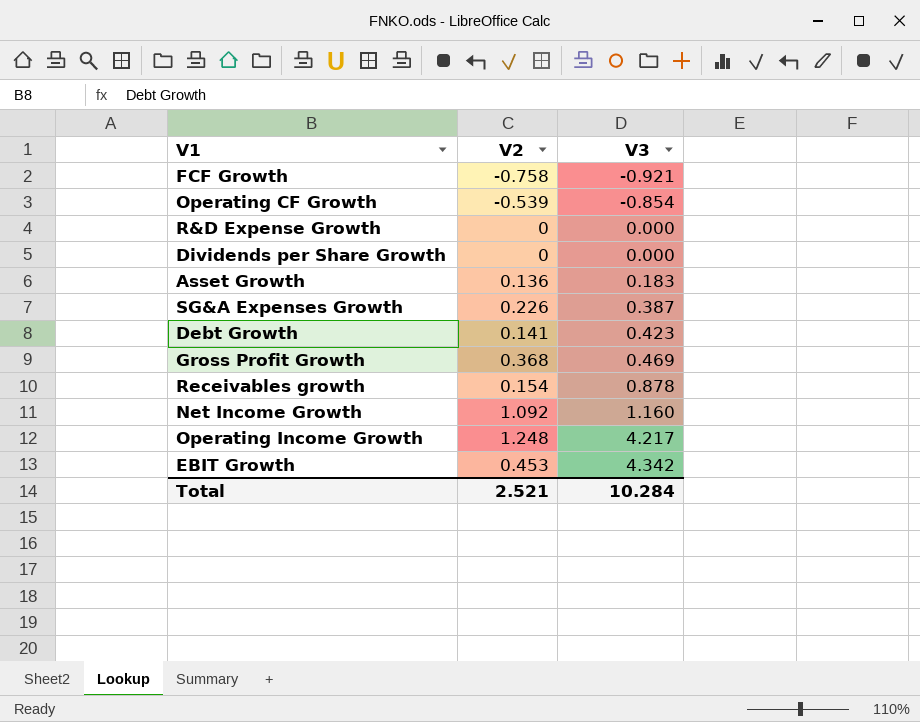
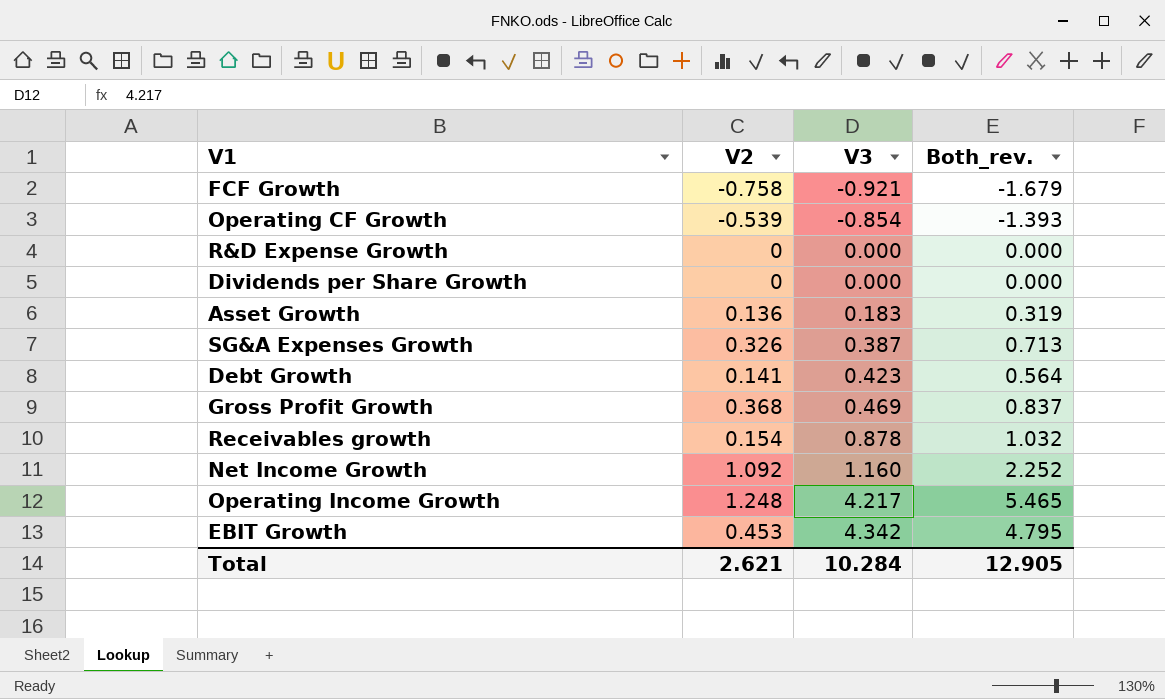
column Both_rev. | formula: none -> [V2] + [V3]
SG&A Expenses Growth | V2: 0.226 -> 0.326
Total | V2: 2.521 -> 2.621

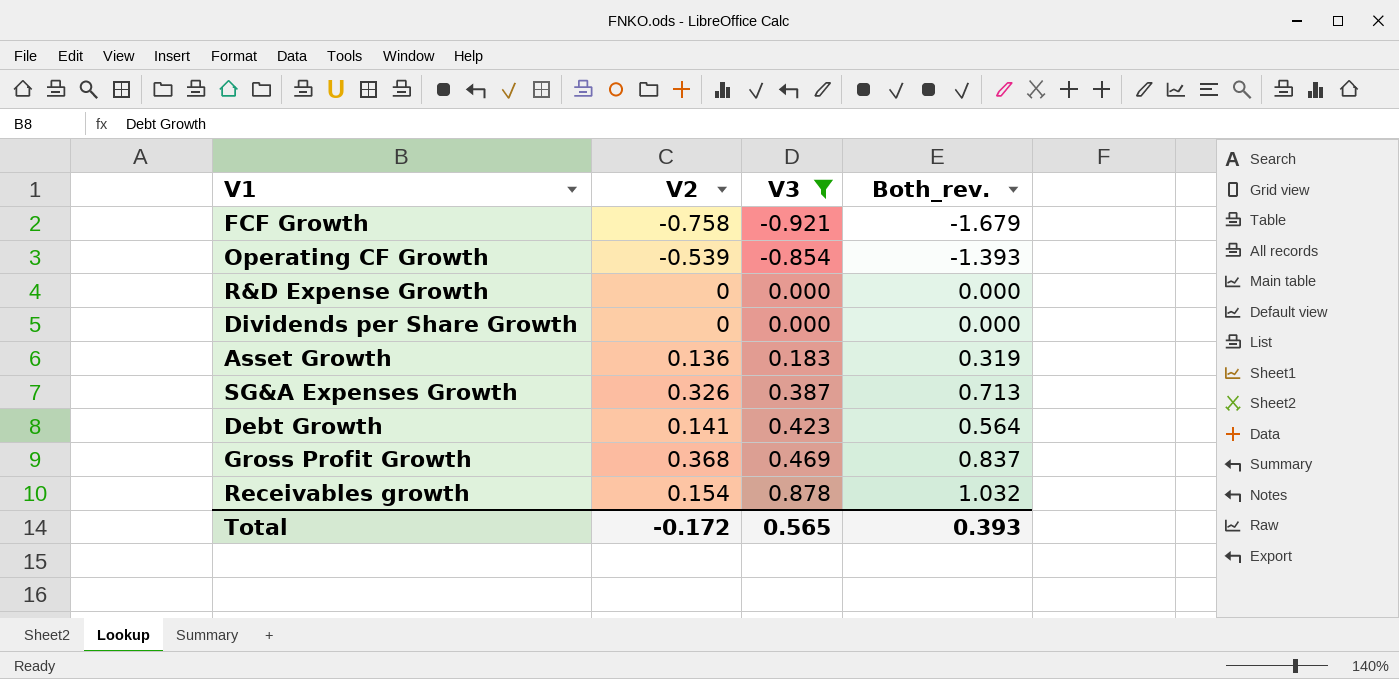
filter: none -> V3 <= 0.878
Total | V2: 2.621 -> -0.172
Total | V3: 10.284 -> 0.565
Total | Both_rev.: 12.905 -> 0.393

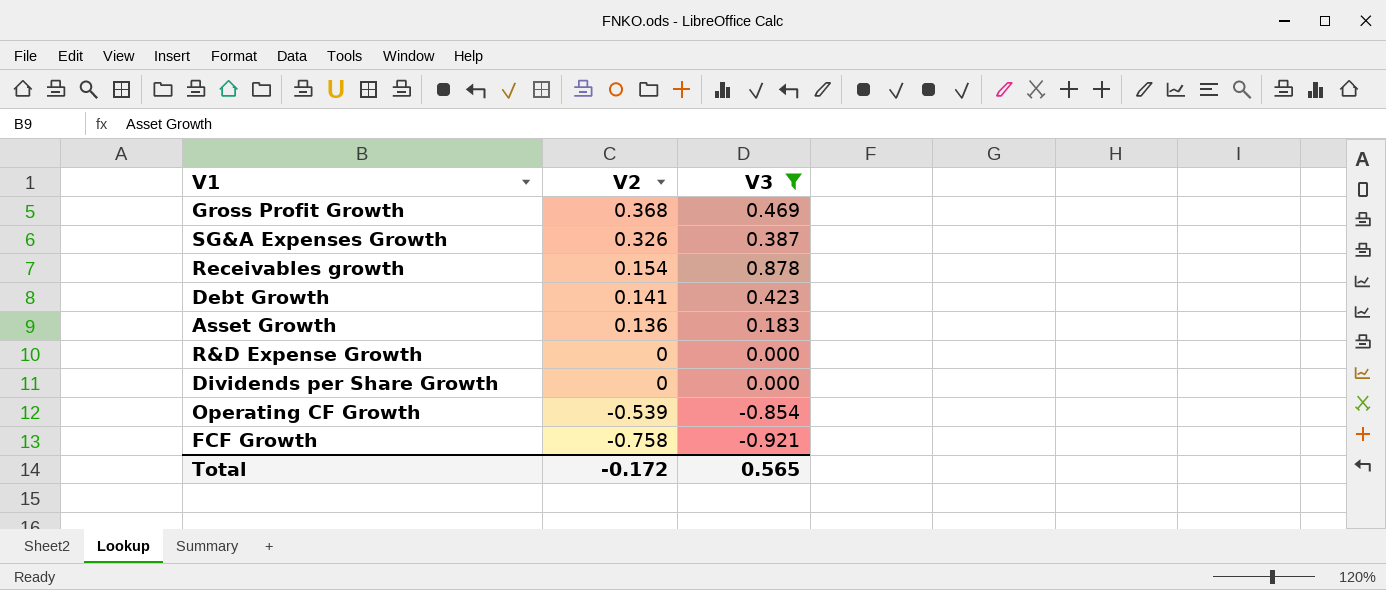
row order: V3 ascending -> V2 descending
column Both_rev. | formula: [V2] + [V3] -> none

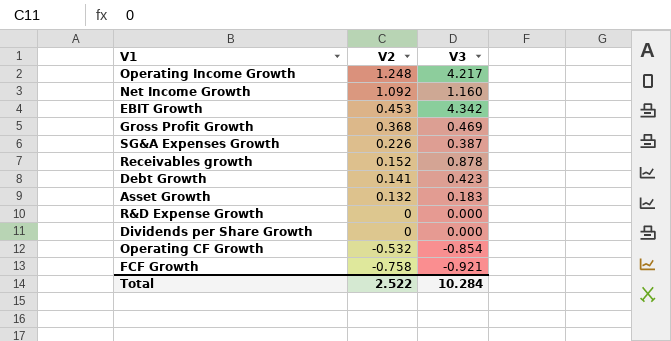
filter: V3 <= 0.878 -> none
SG&A Expenses Growth | V2: 0.326 -> 0.226
Receivables growth | V2: 0.154 -> 0.152
Asset Growth | V2: 0.136 -> 0.132
Operating CF Growth | V2: -0.539 -> -0.532
Total | V2: -0.172 -> 2.522
Total | V3: 0.565 -> 10.284

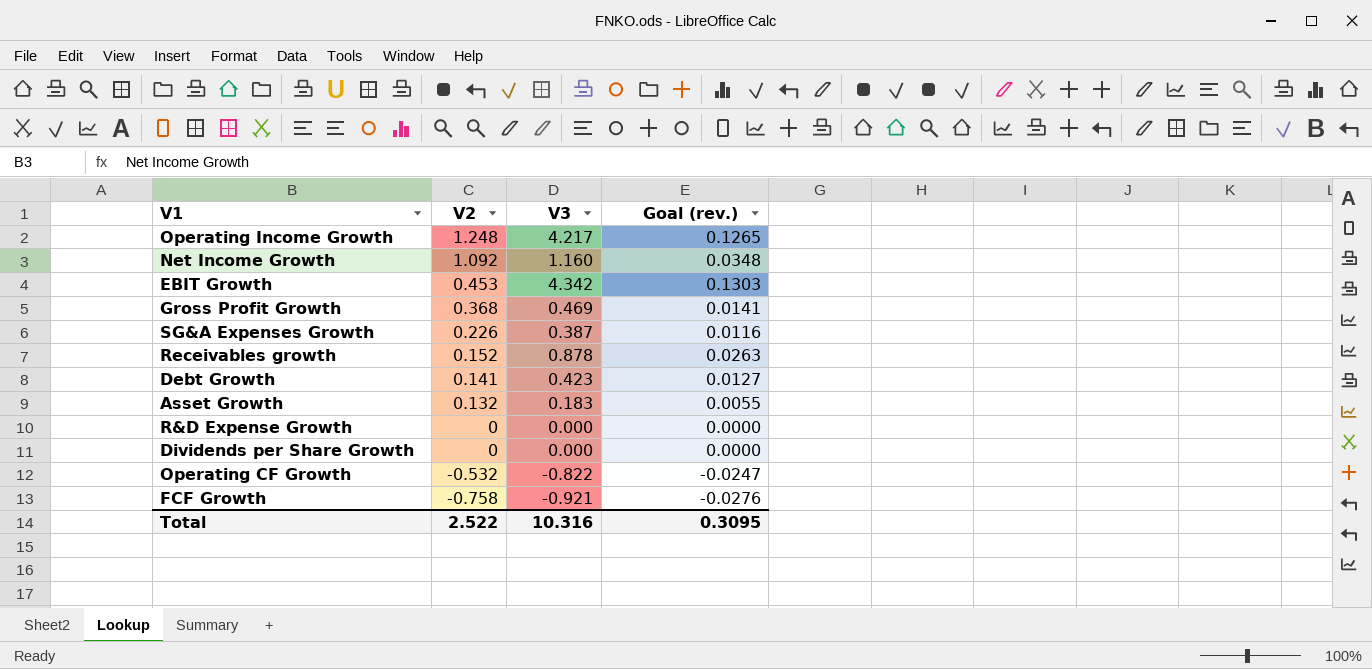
column Goal (rev.) | formula: none -> [V3] * 0.03
Operating CF Growth | V3: -0.854 -> -0.822
Total | V3: 10.284 -> 10.316

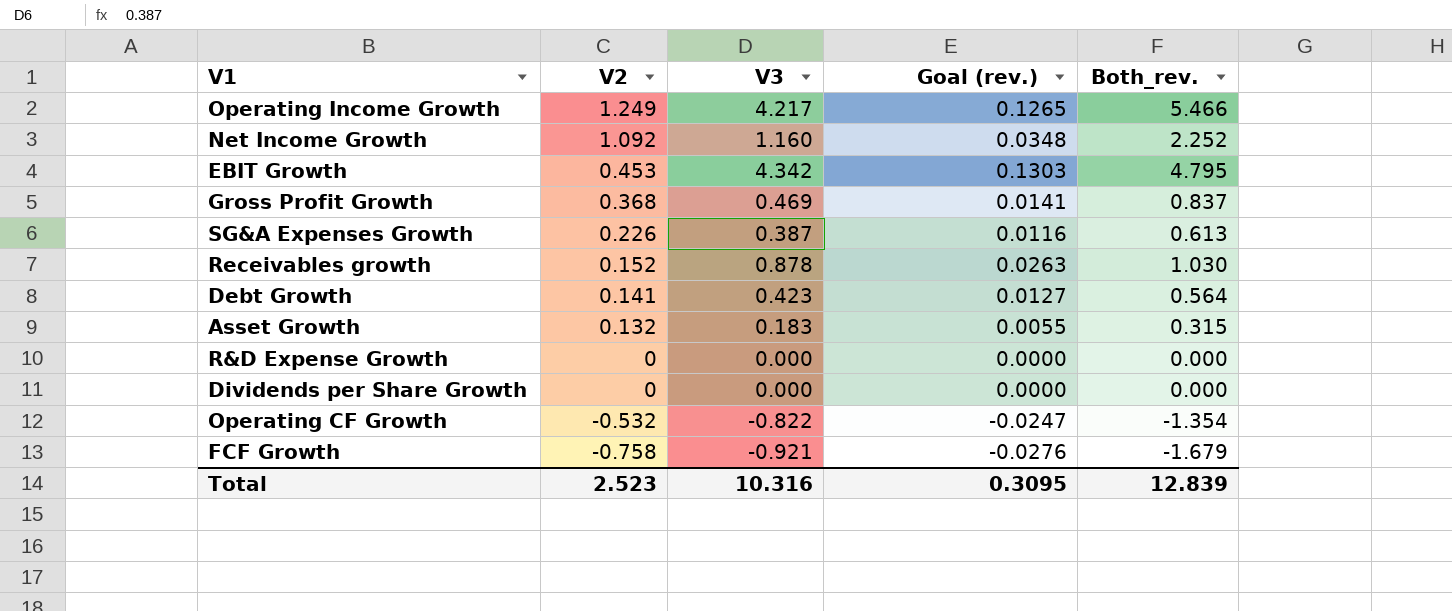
column Both_rev. | formula: none -> [V2] + [V3]
Operating Income Growth | V2: 1.248 -> 1.249
Total | V2: 2.522 -> 2.523

